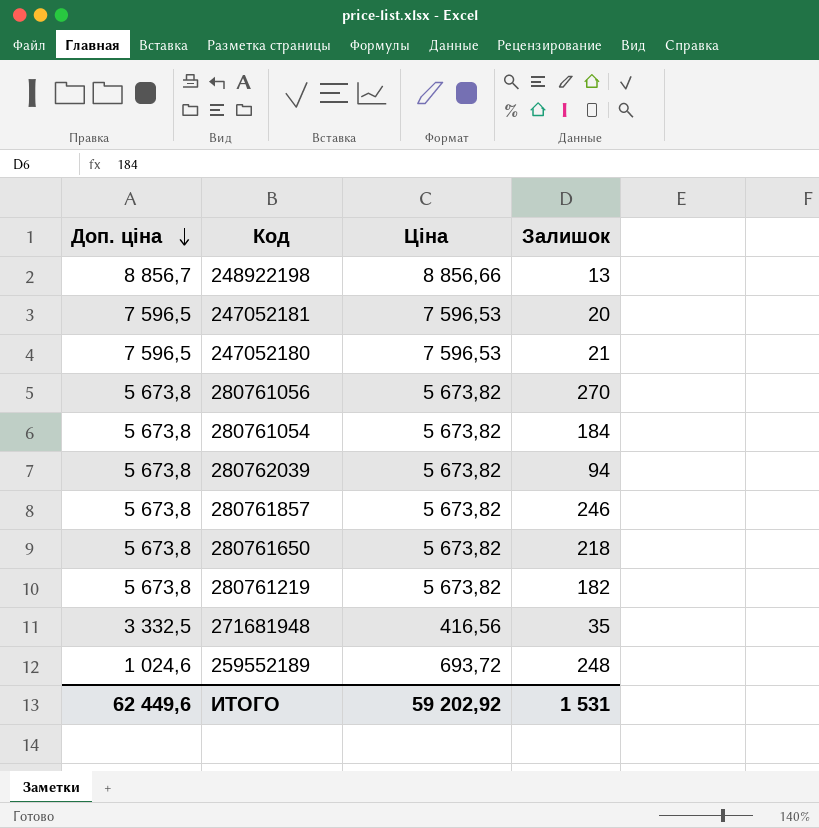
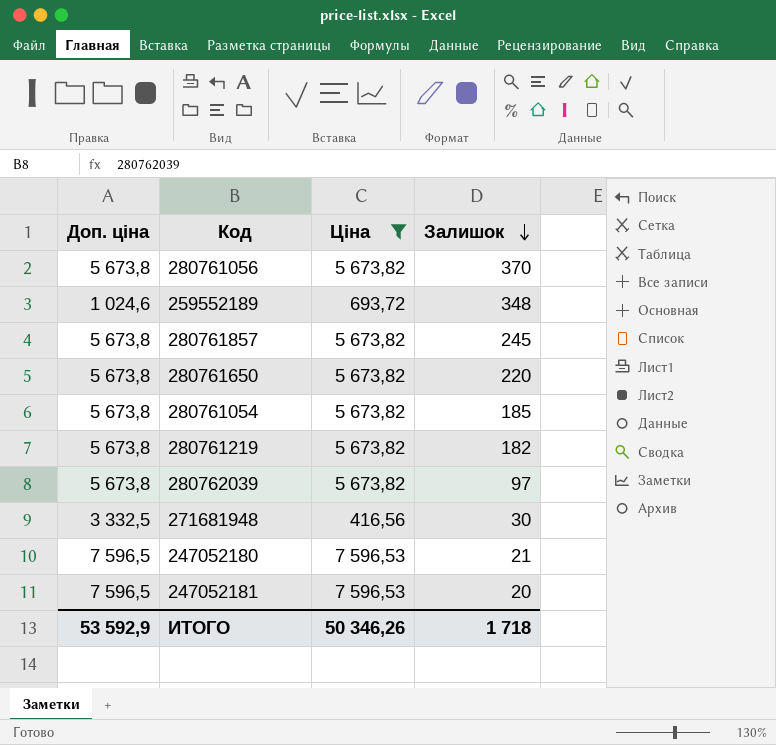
filter: none -> Ціна != 8 856,66
row order: Доп. ціна descending -> Залишок descending
280761056 | Залишок: 270 -> 370
259552189 | Залишок: 248 -> 348
280761857 | Залишок: 246 -> 245
280761650 | Залишок: 218 -> 220
280761054 | Залишок: 184 -> 185
280762039 | Залишок: 94 -> 97
271681948 | Залишок: 35 -> 30
ИТОГО | Доп. ціна: 62 449,6 -> 53 592,9
ИТОГО | Ціна: 59 202,92 -> 50 346,26
ИТОГО | Залишок: 1 531 -> 1 718

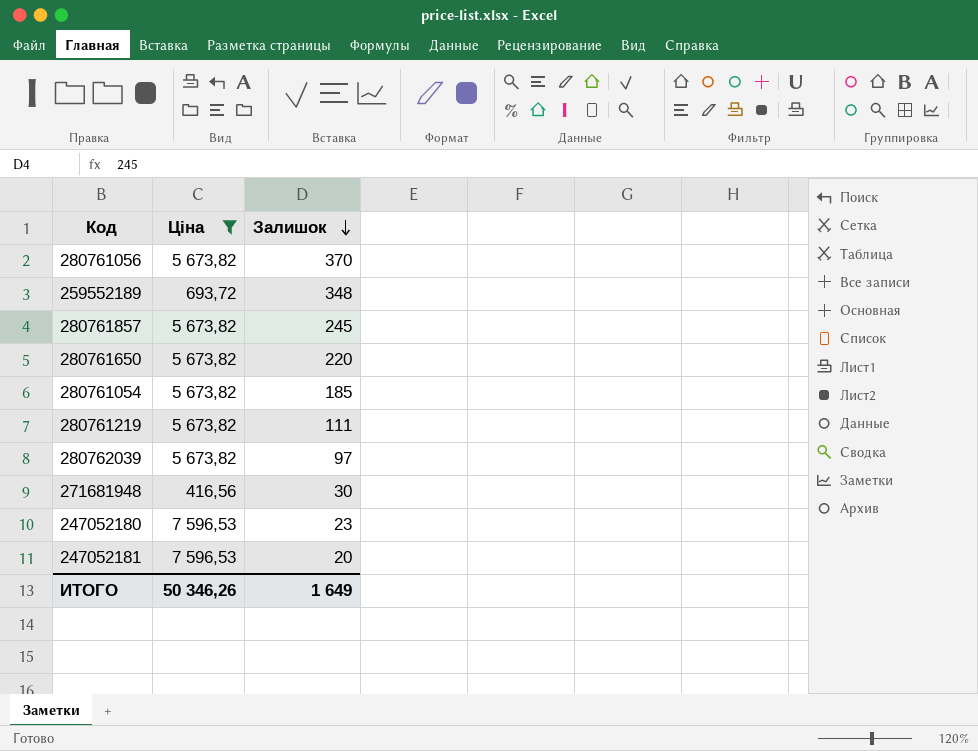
column Доп. ціна | position: 1 -> none
280761219 | Залишок: 182 -> 111
247052180 | Залишок: 21 -> 23
ИТОГО | Залишок: 1 718 -> 1 649

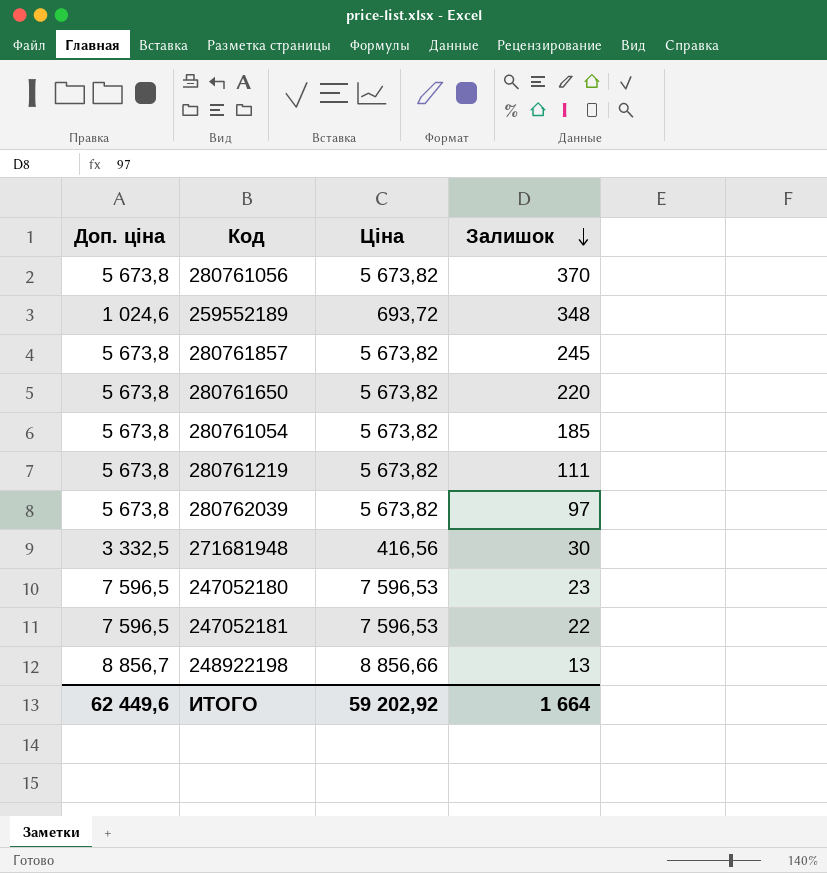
filter: Ціна != 8 856,66 -> none
column Доп. ціна | position: none -> 1
247052181 | Залишок: 20 -> 22
ИТОГО | Ціна: 50 346,26 -> 59 202,92
ИТОГО | Залишок: 1 649 -> 1 664

